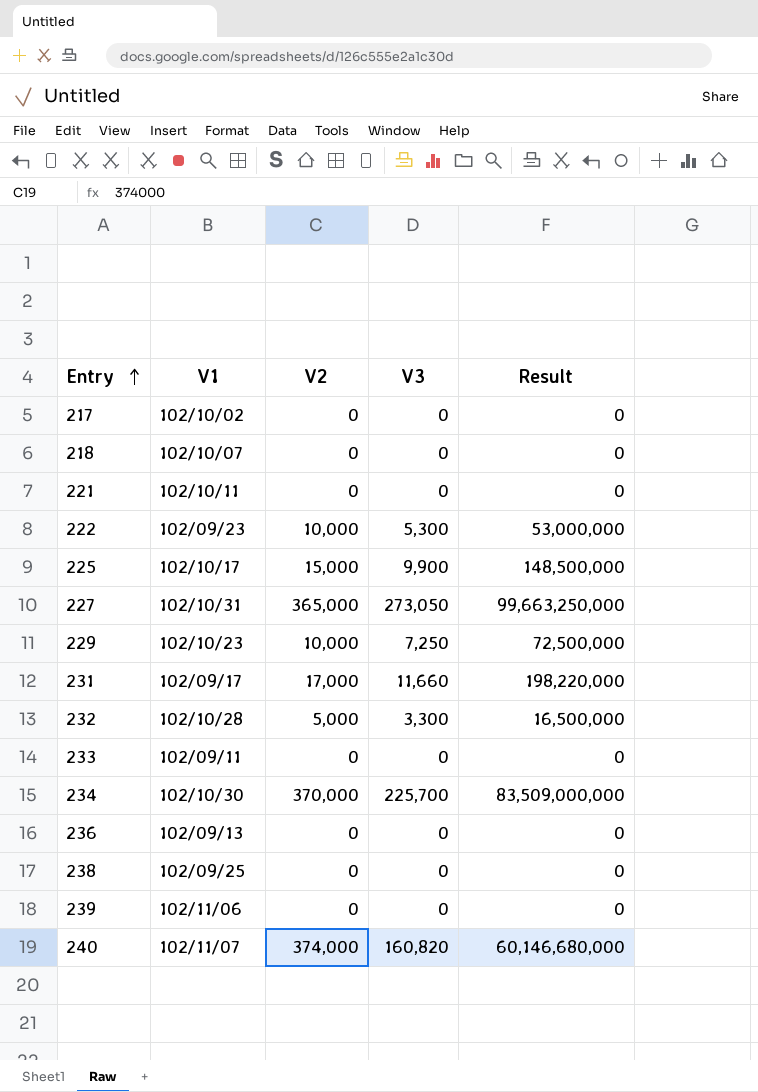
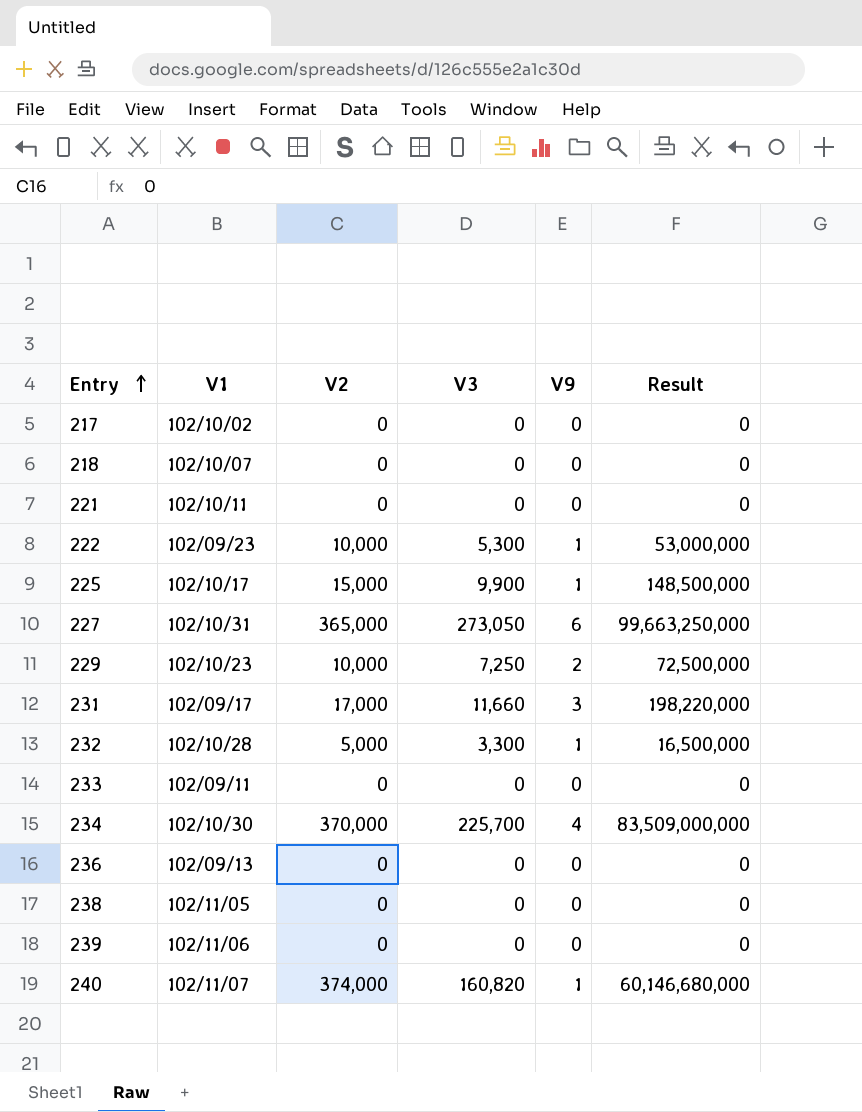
column V9 | position: none -> 5
238 | V1: 102/09/25 -> 102/11/05

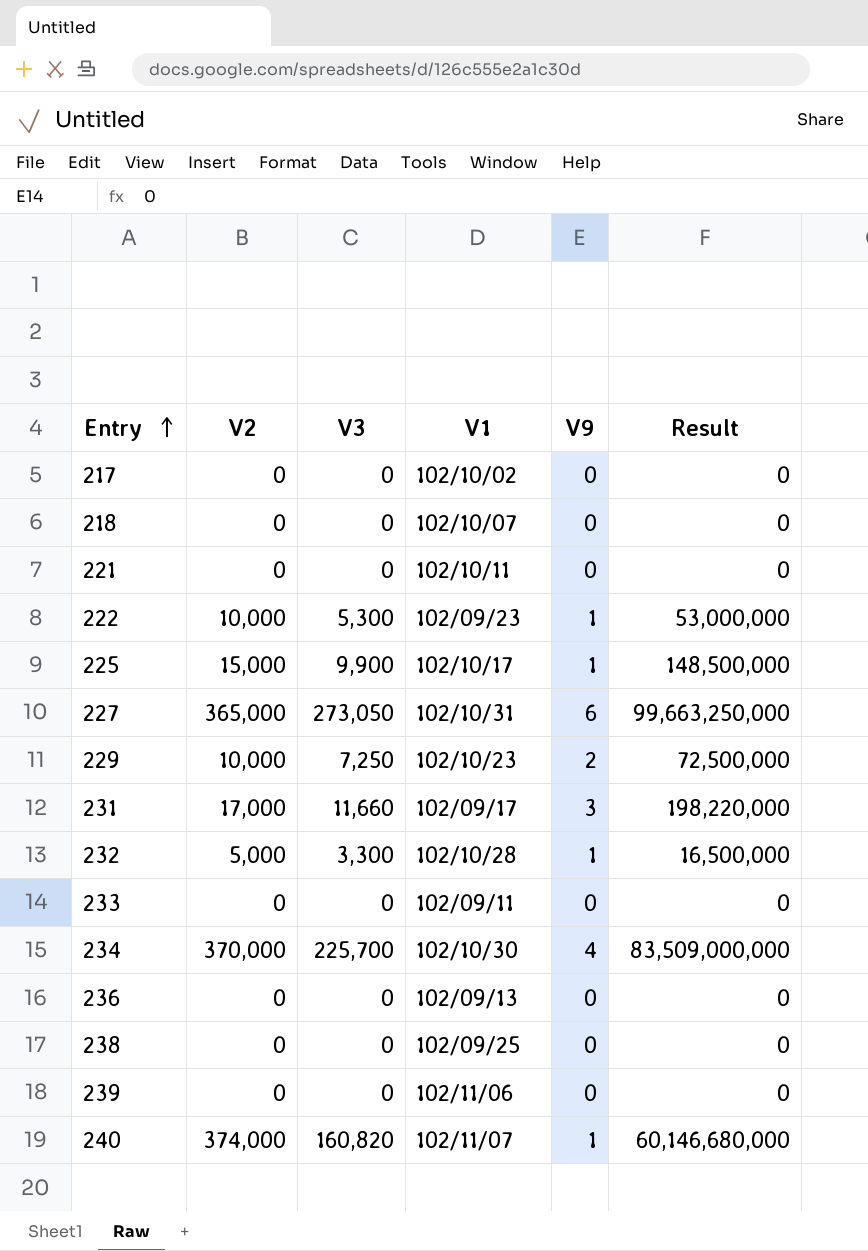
column V1 | position: 2 -> 4
238 | V1: 102/11/05 -> 102/09/25

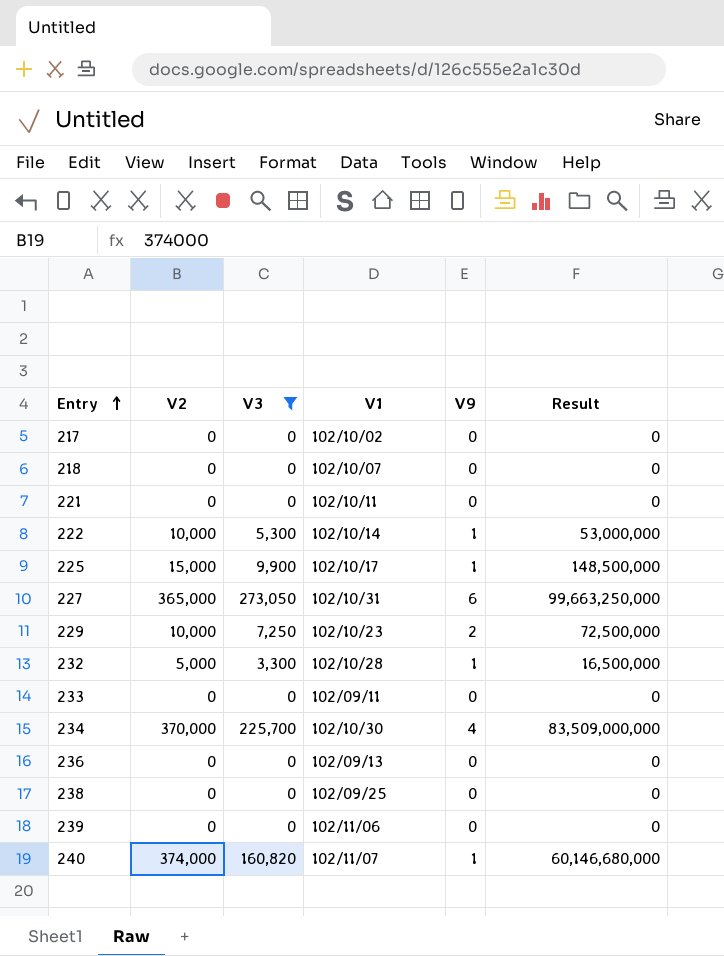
filter: none -> V3 != 11,660
222 | V1: 102/09/23 -> 102/10/14

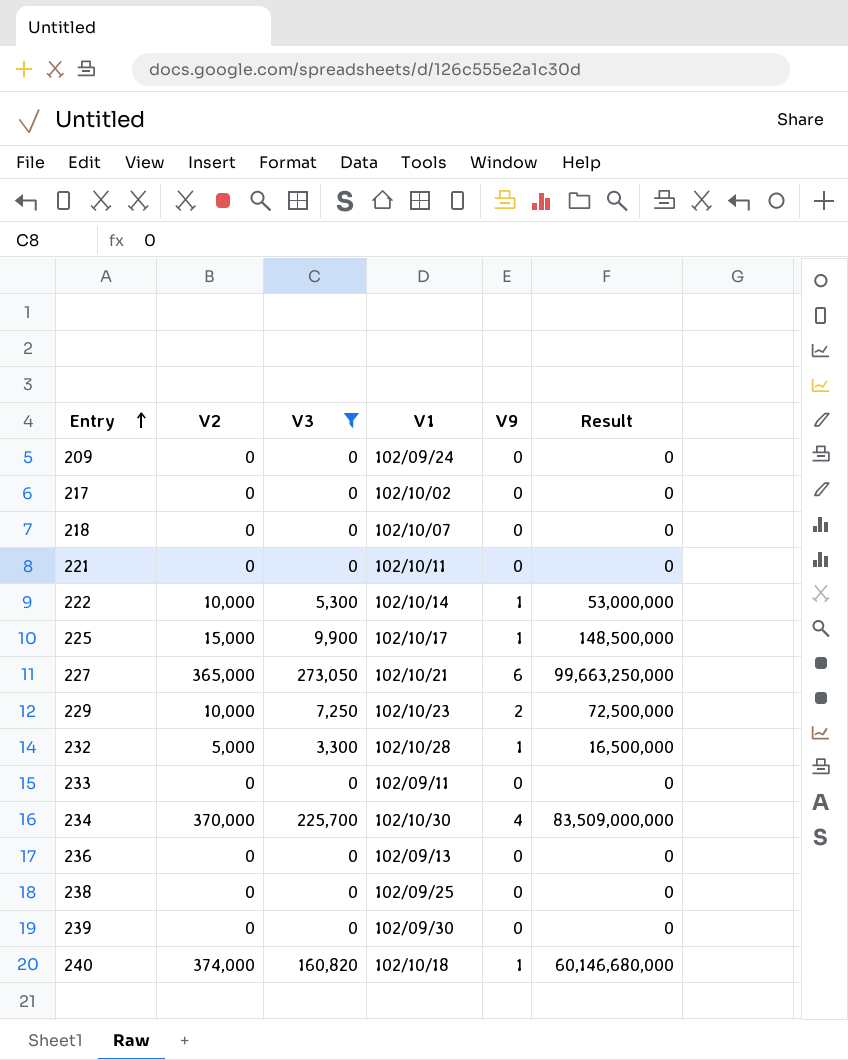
row 209: none -> 0 | 0 | 102/09/24 | 0 | 0
227 | V1: 102/10/31 -> 102/10/21
239 | V1: 102/11/06 -> 102/09/30
240 | V1: 102/11/07 -> 102/10/18

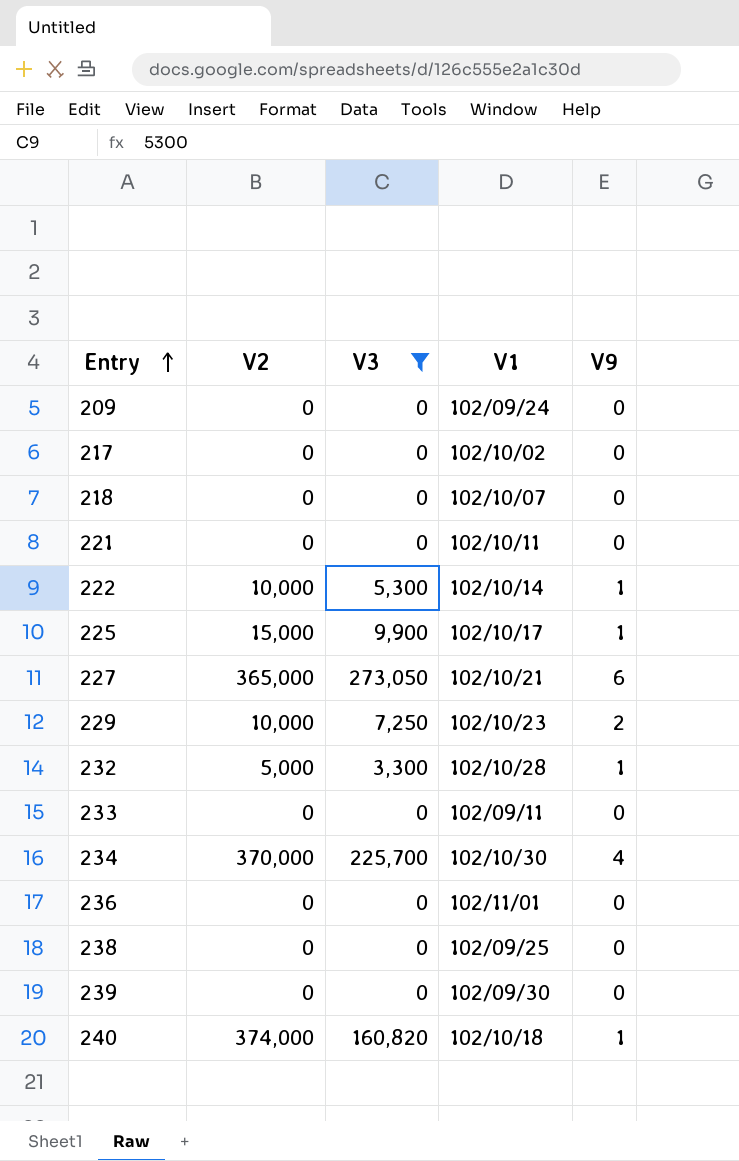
column Result | formula: [V2] * [V3] -> none
236 | V1: 102/09/13 -> 102/11/01

